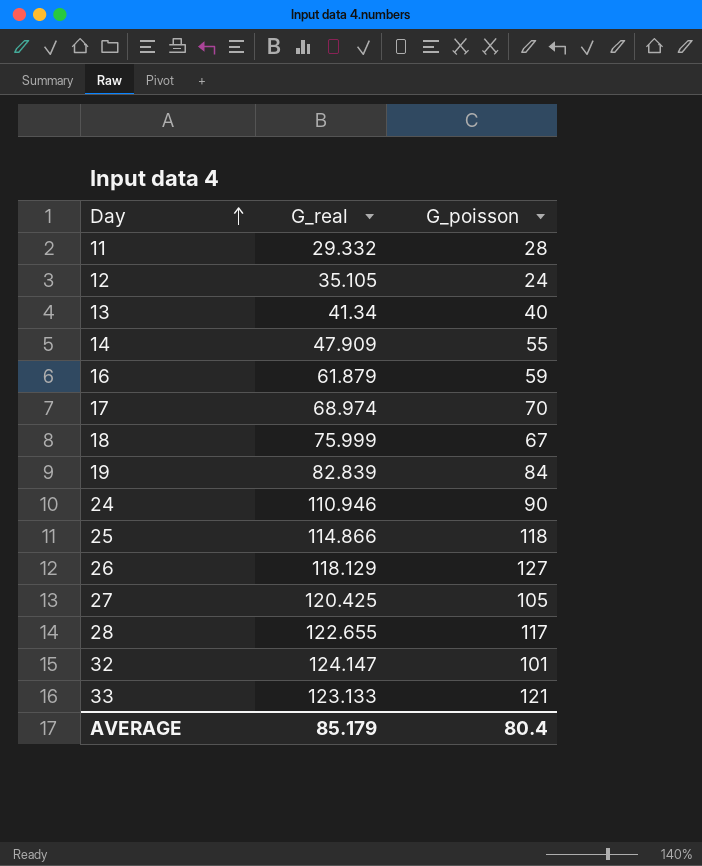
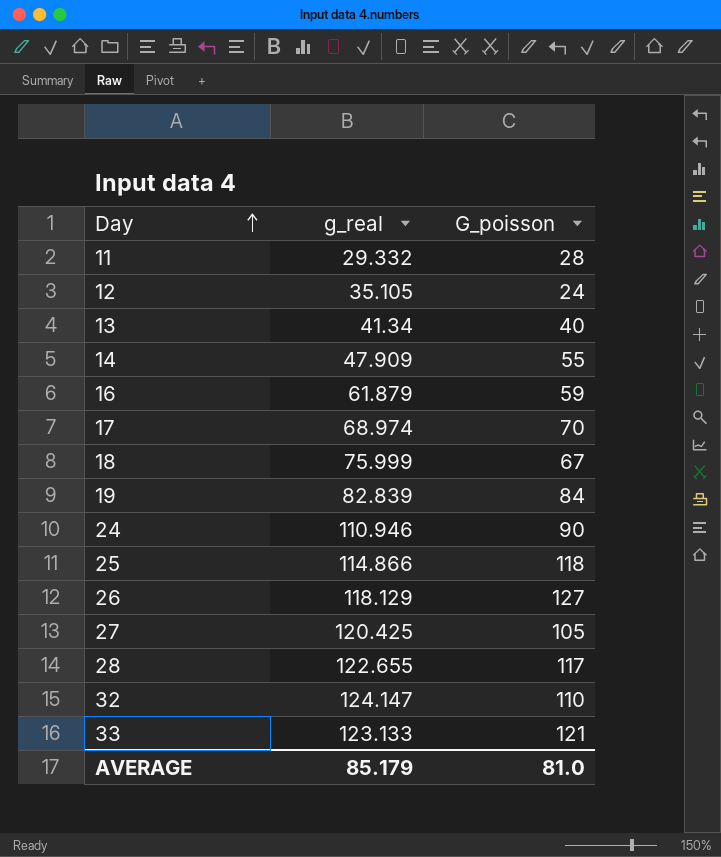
column name: G_real -> g_real
32 | G_poisson: 101 -> 110
AVERAGE | G_poisson: 80.4 -> 81.0

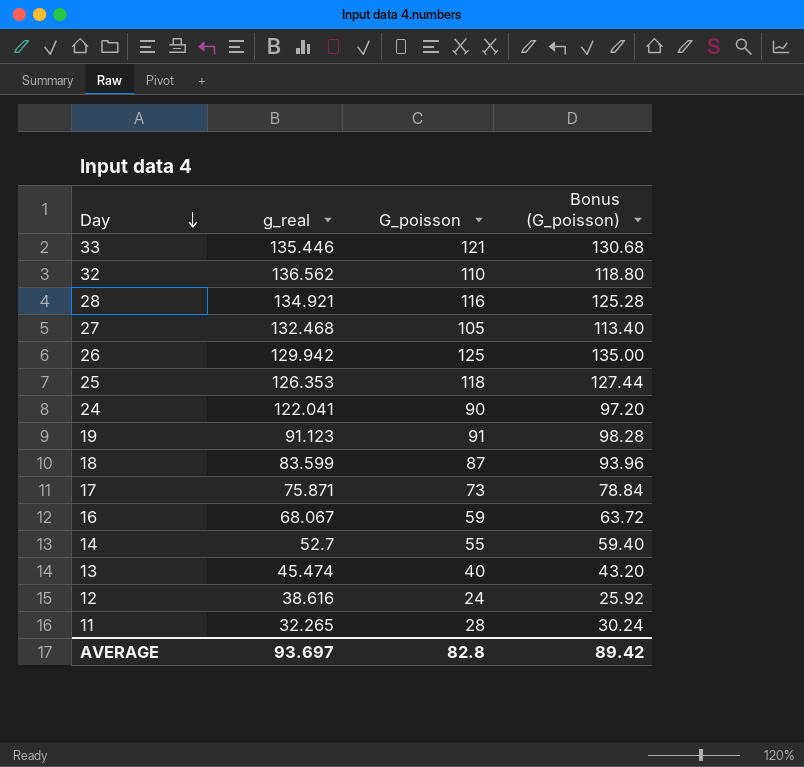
row order: Day ascending -> Day descending
column Bonus (G_poisson) | formula: none -> [G_poisson] * 1.08
33 | g_real: 123.133 -> 135.446
32 | g_real: 124.147 -> 136.562
28 | g_real: 122.655 -> 134.921
28 | G_poisson: 117 -> 116
27 | g_real: 120.425 -> 132.468
26 | g_real: 118.129 -> 129.942
26 | G_poisson: 127 -> 125
25 | g_real: 114.866 -> 126.353
24 | g_real: 110.946 -> 122.041
19 | g_real: 82.839 -> 91.123
19 | G_poisson: 84 -> 91
18 | g_real: 75.999 -> 83.599
18 | G_poisson: 67 -> 87
17 | g_real: 68.974 -> 75.871
17 | G_poisson: 70 -> 73
16 | g_real: 61.879 -> 68.067
14 | g_real: 47.909 -> 52.7
13 | g_real: 41.34 -> 45.474
12 | g_real: 35.105 -> 38.616
11 | g_real: 29.332 -> 32.265
AVERAGE | g_real: 85.179 -> 93.697
AVERAGE | G_poisson: 81.0 -> 82.8

